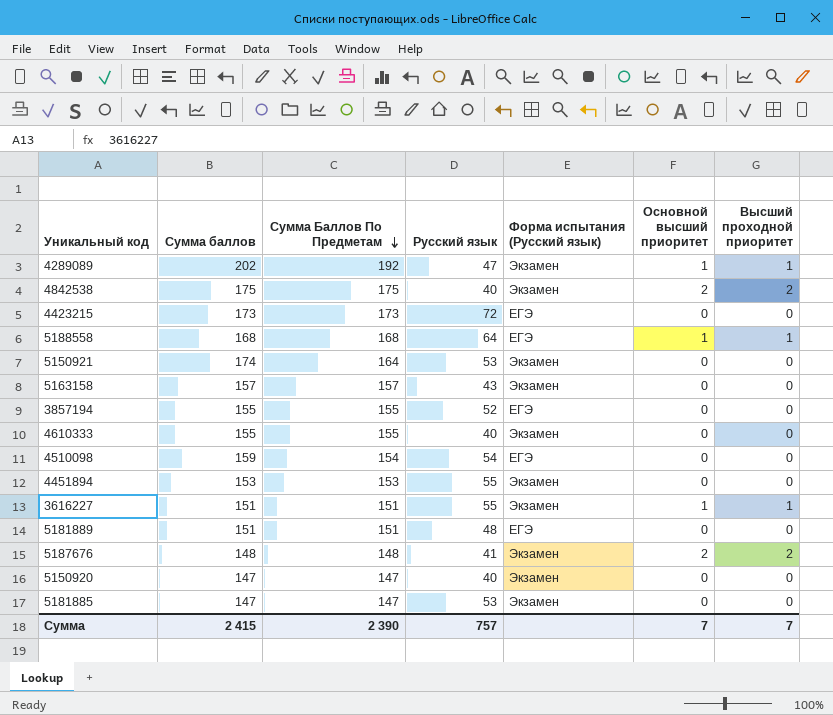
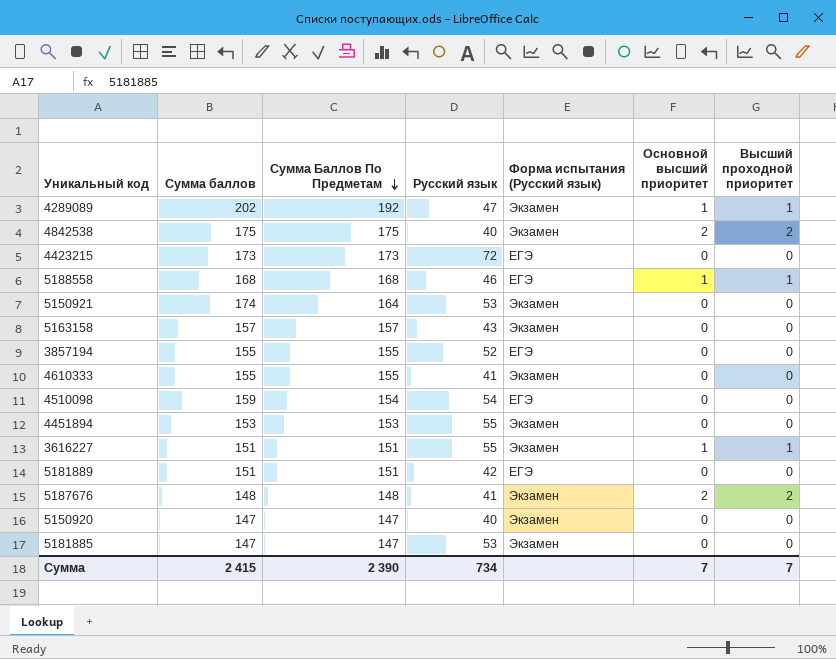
5188558 | Русский язык: 64 -> 46
4610333 | Русский язык: 40 -> 41
5181889 | Русский язык: 48 -> 42
Сумма | Русский язык: 757 -> 734

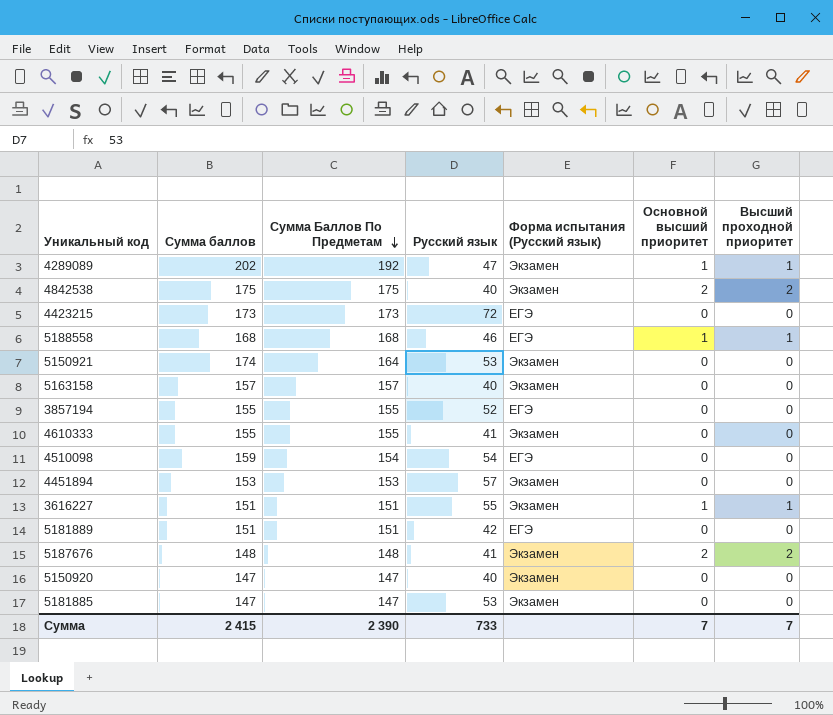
5163158 | Русский язык: 43 -> 40
4451894 | Русский язык: 55 -> 57
Сумма | Русский язык: 734 -> 733

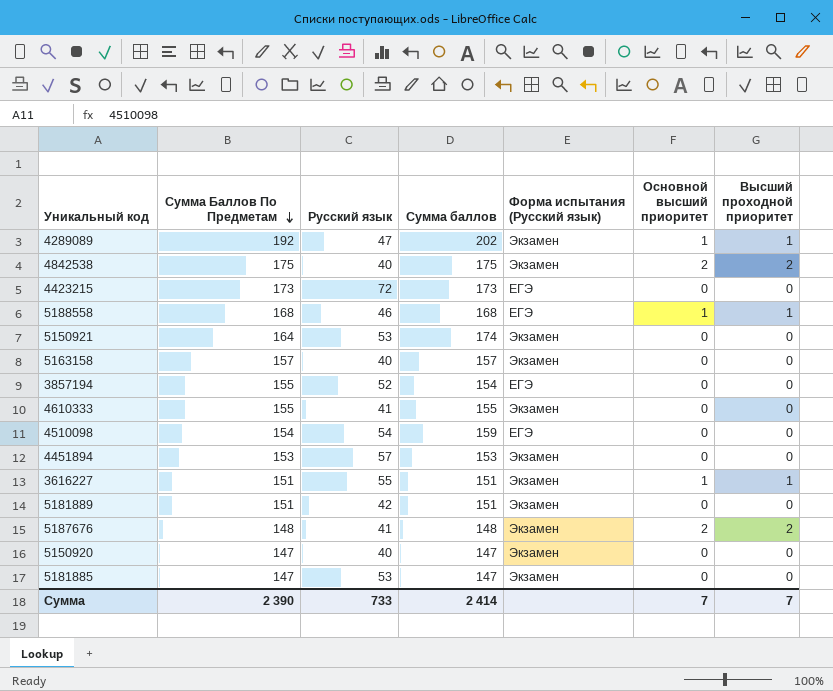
column Сумма баллов | position: 2 -> 4
3857194 | Сумма баллов: 155 -> 154
5181889 | Форма испытания (Русский язык): ЕГЭ -> Экзамен
Сумма | Сумма баллов: 2 415 -> 2 414

